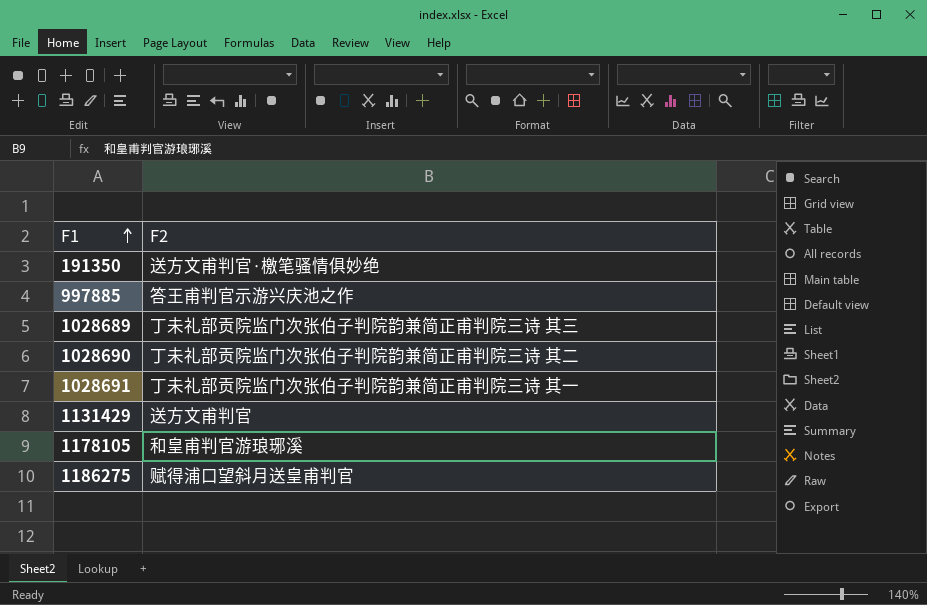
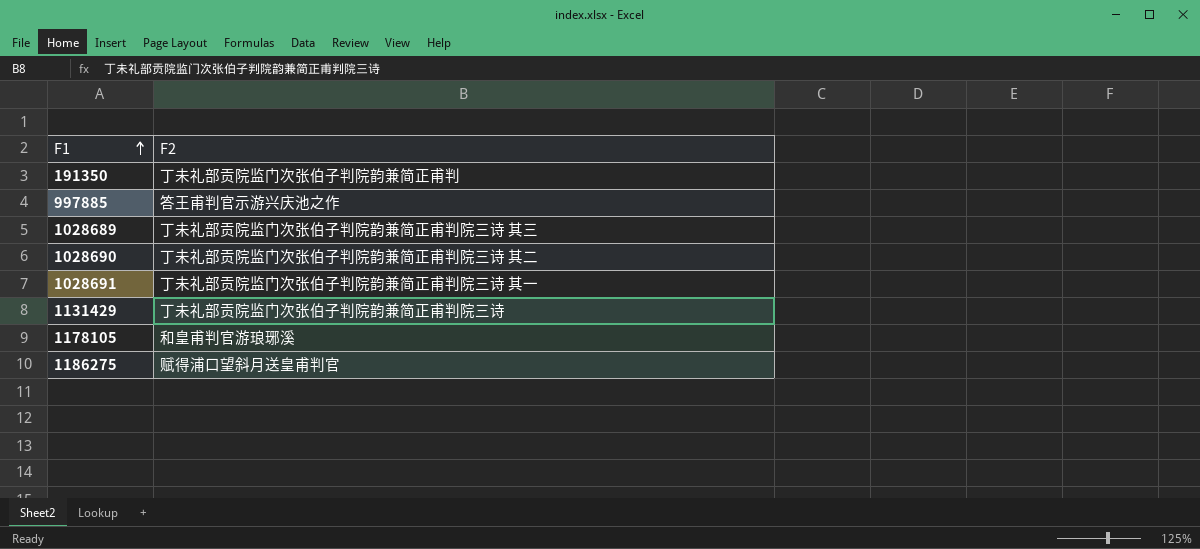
191350 | F2: 送方文甫判官·檄笔骚情俱妙绝 -> 丁未礼部贡院监门次张伯子判院韵兼简正甫判
1131429 | F2: 送方文甫判官 -> 丁未礼部贡院监门次张伯子判院韵兼简正甫判院三诗

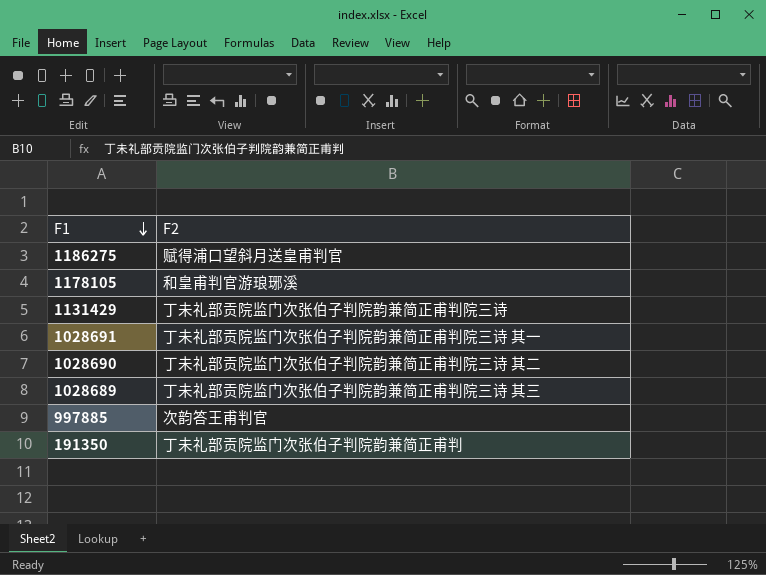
row order: F1 ascending -> F1 descending
997885 | F2: 答王甫判官示游兴庆池之作 -> 次韵答王甫判官

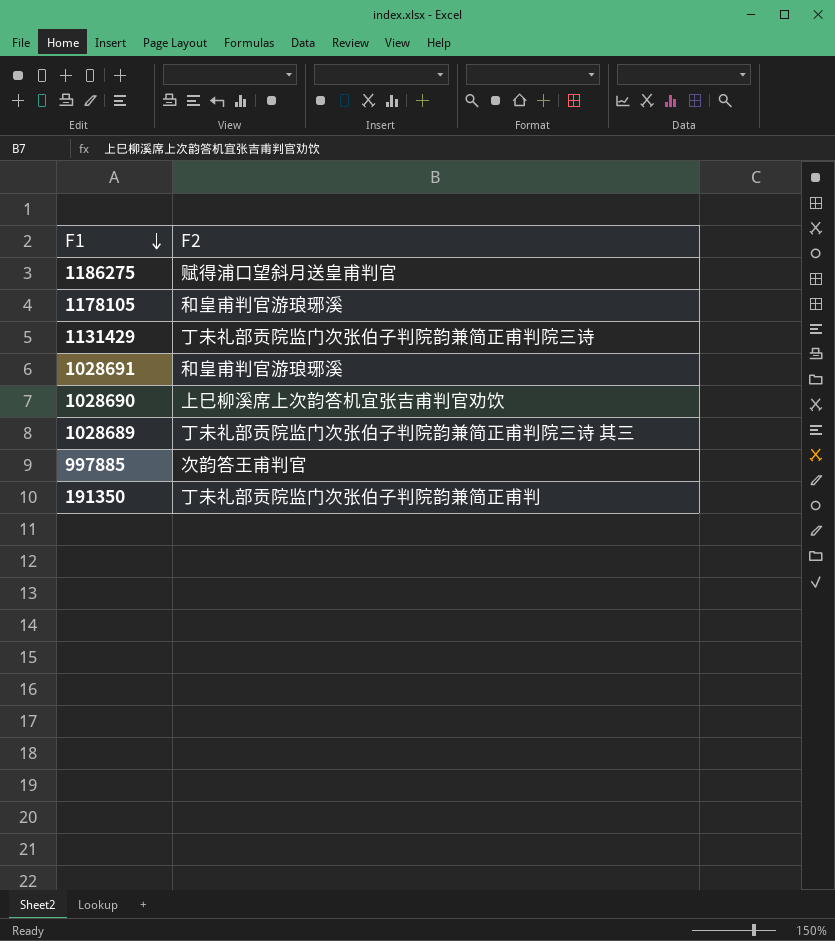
1028691 | F2: 丁未礼部贡院监门次张伯子判院韵兼简正甫判院三诗 其一 -> 和皇甫判官游琅琊溪
1028690 | F2: 丁未礼部贡院监门次张伯子判院韵兼简正甫判院三诗 其二 -> 上巳柳溪席上次韵答机宜张吉甫判官劝饮

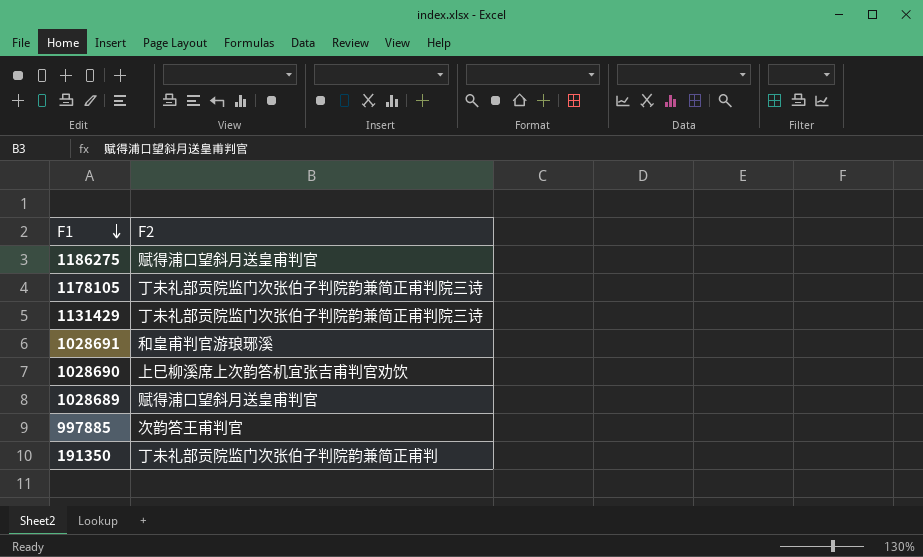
1178105 | F2: 和皇甫判官游琅琊溪 -> 丁未礼部贡院监门次张伯子判院韵兼简正甫判院三诗
1028689 | F2: 丁未礼部贡院监门次张伯子判院韵兼简正甫判院三诗 其三 -> 赋得浦口望斜月送皇甫判官

